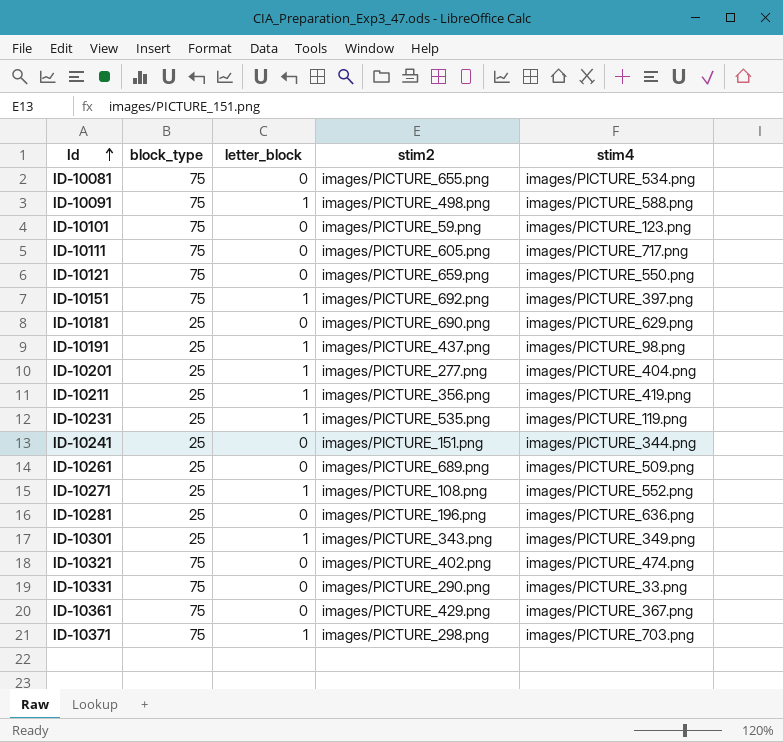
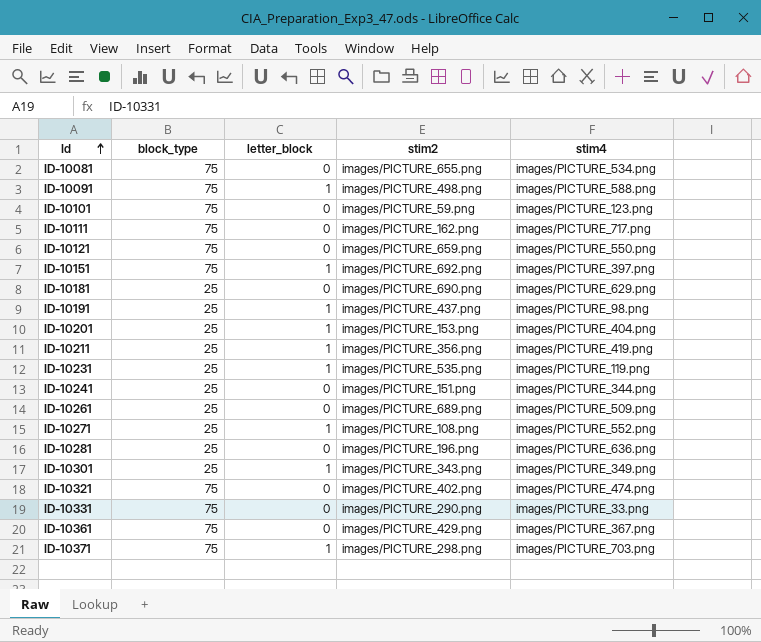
ID-10111 | stim2: images/PICTURE_605.png -> images/PICTURE_162.png
ID-10201 | stim2: images/PICTURE_277.png -> images/PICTURE_153.png

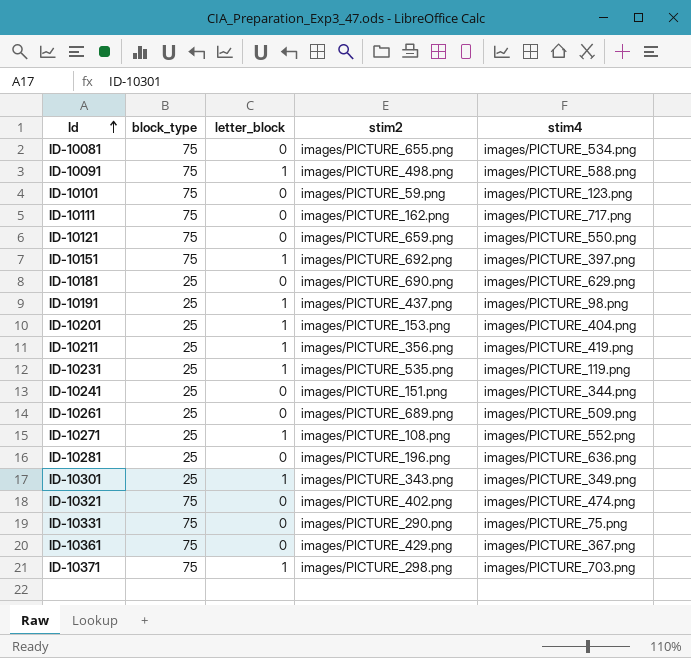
ID-10331 | stim4: images/PICTURE_33.png -> images/PICTURE_75.png

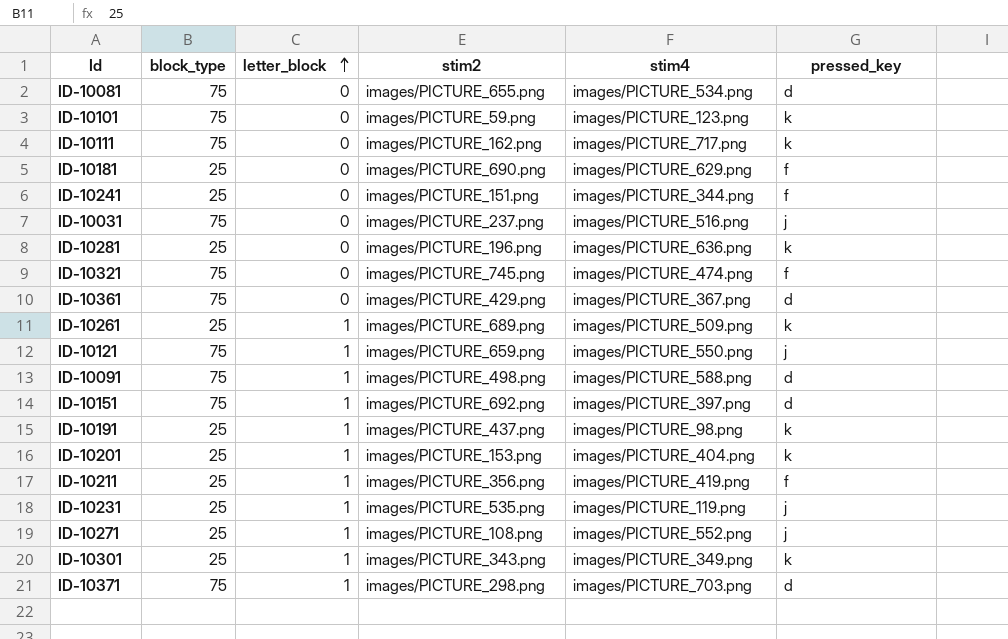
row order: Id ascending -> letter_block ascending
column pressed_key | position: none -> 6
row ID-10331: 75 | 0 | images/PICTURE_290.png | images/PICTURE_75.png -> none
row ID-10031: none -> 75 | 0 | images/PICTURE_237.png | images/PICTURE_516.png | j
ID-10321 | stim2: images/PICTURE_402.png -> images/PICTURE_745.png
ID-10261 | letter_block: 0 -> 1
ID-10121 | letter_block: 0 -> 1

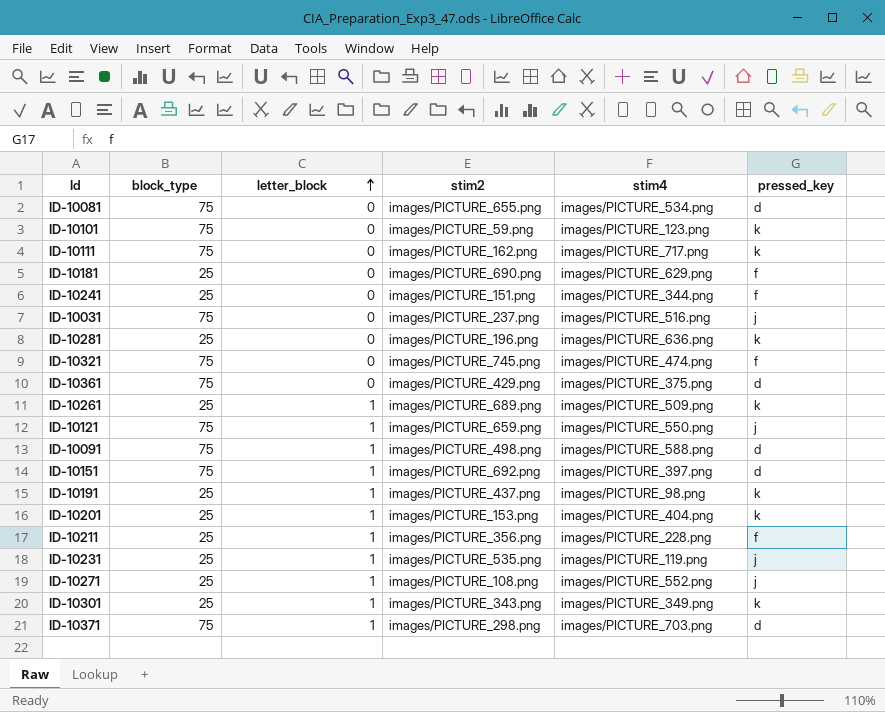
ID-10361 | stim4: images/PICTURE_367.png -> images/PICTURE_375.png
ID-10211 | stim4: images/PICTURE_419.png -> images/PICTURE_228.png

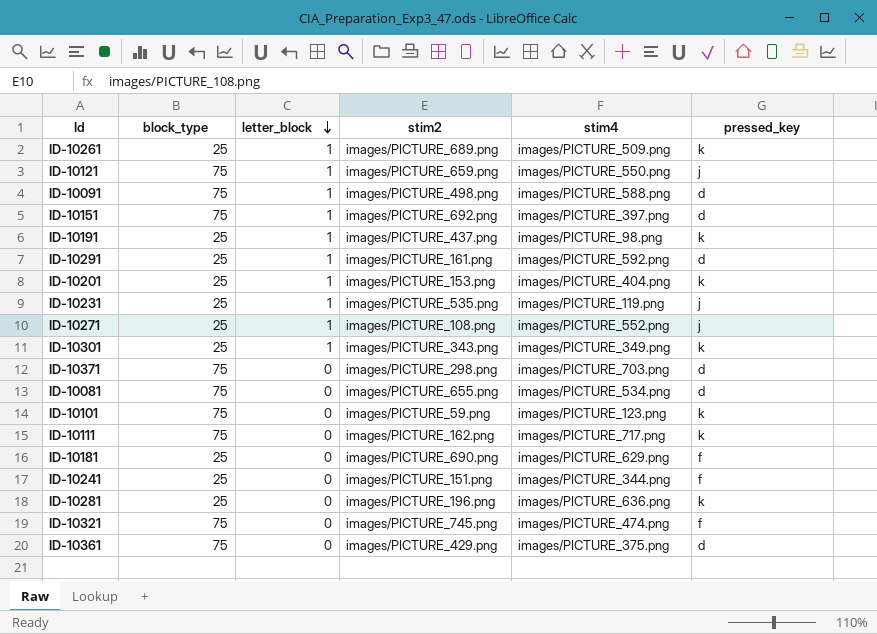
row order: letter_block ascending -> letter_block descending
row ID-10031: 75 | 0 | images/PICTURE_237.png | images/PICTURE_516.png | j -> none
row ID-10211: 25 | 1 | images/PICTURE_356.png | images/PICTURE_228.png | f -> none
row ID-10291: none -> 25 | 1 | images/PICTURE_161.png | images/PICTURE_592.png | d
ID-10371 | letter_block: 1 -> 0

